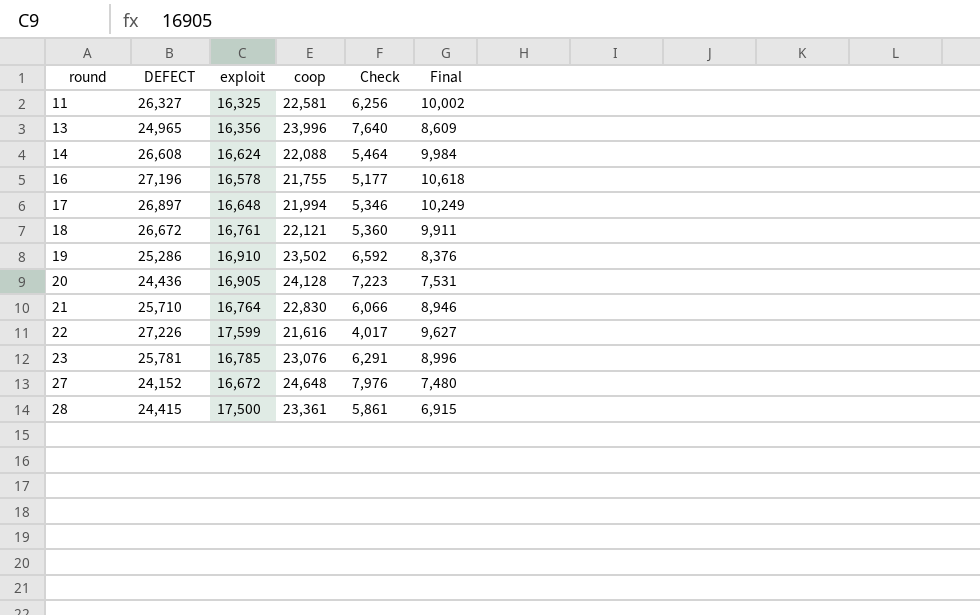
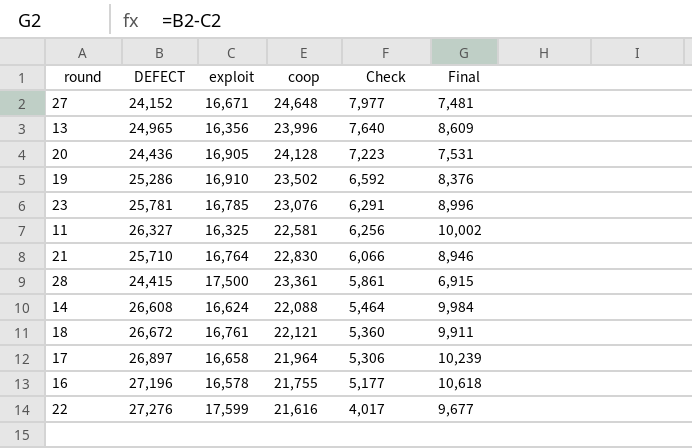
row order: round ascending -> Check descending
27 | exploit: 16,672 -> 16,671
27 | Check: 7,976 -> 7,977
27 | Final: 7,480 -> 7,481
17 | exploit: 16,648 -> 16,658
17 | coop: 21,994 -> 21,964
17 | Check: 5,346 -> 5,306
17 | Final: 10,249 -> 10,239
22 | DEFECT: 27,226 -> 27,276
22 | Final: 9,627 -> 9,677

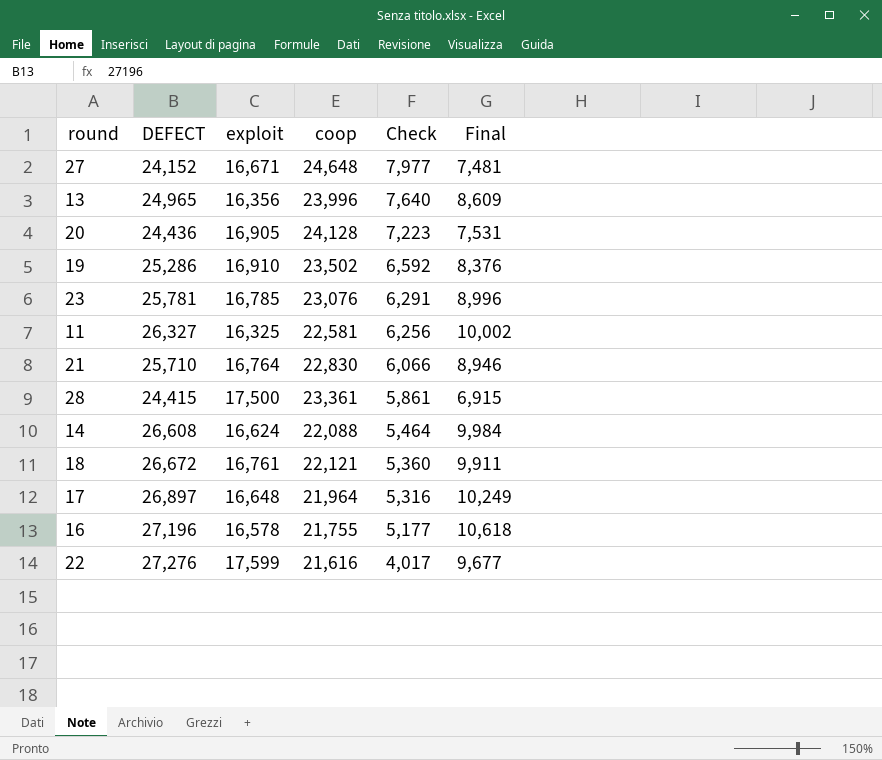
17 | exploit: 16,658 -> 16,648
17 | Check: 5,306 -> 5,316
17 | Final: 10,239 -> 10,249

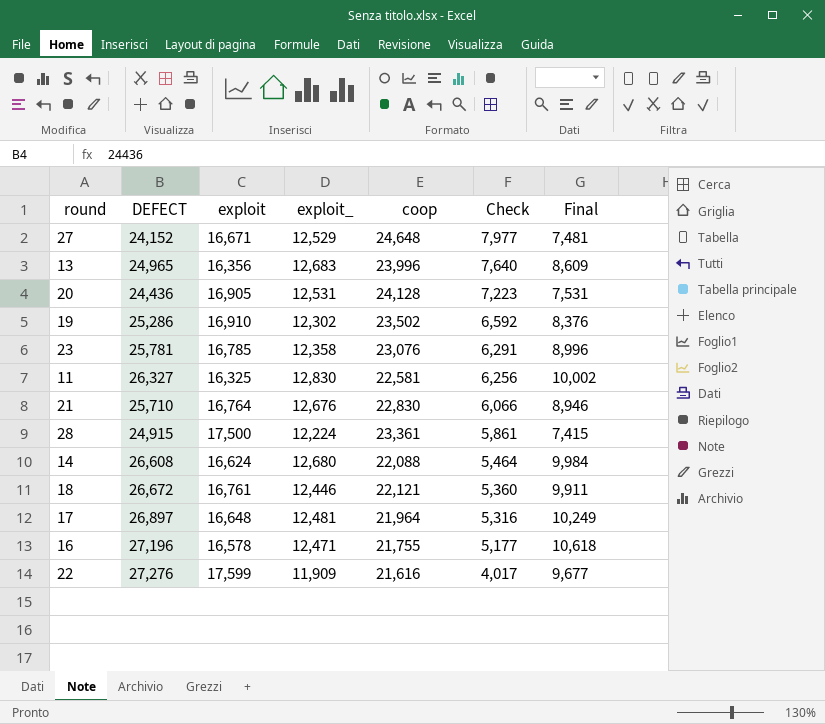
column exploit_ | position: none -> 4
28 | DEFECT: 24,415 -> 24,915
28 | Final: 6,915 -> 7,415

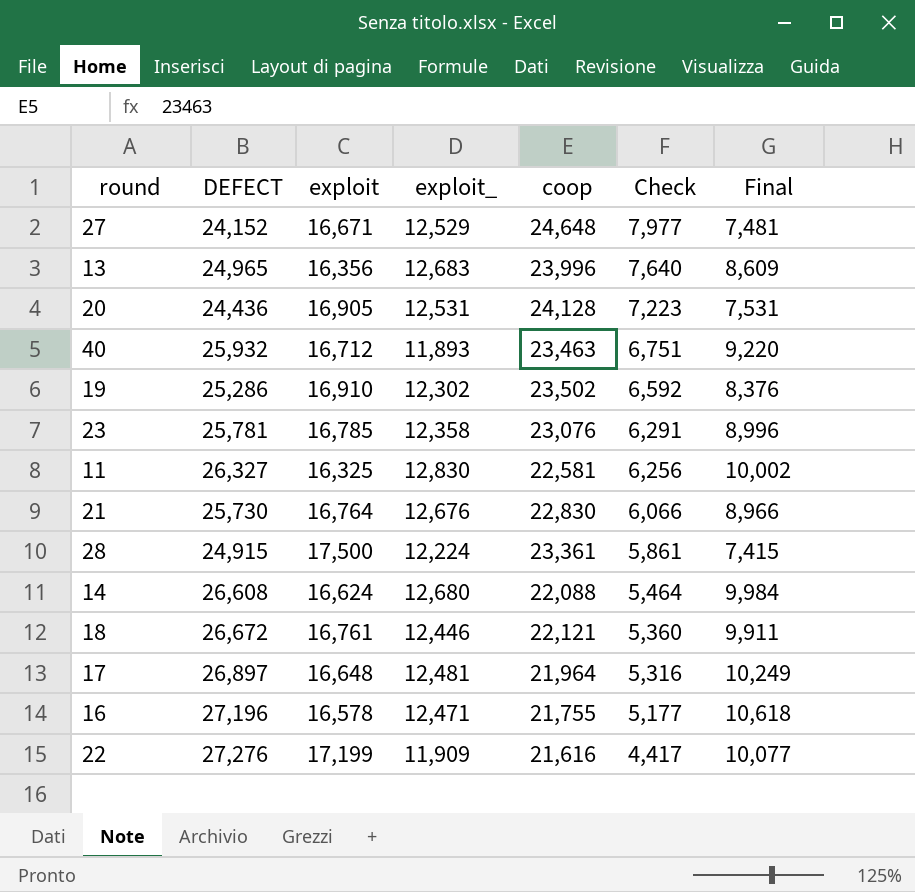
row 40: none -> 25,932 | 16,712 | 11,893 | 23,463 | 6,751 | 9,220
21 | DEFECT: 25,710 -> 25,730
21 | Final: 8,946 -> 8,966
22 | exploit: 17,599 -> 17,199
22 | Check: 4,017 -> 4,417
22 | Final: 9,677 -> 10,077

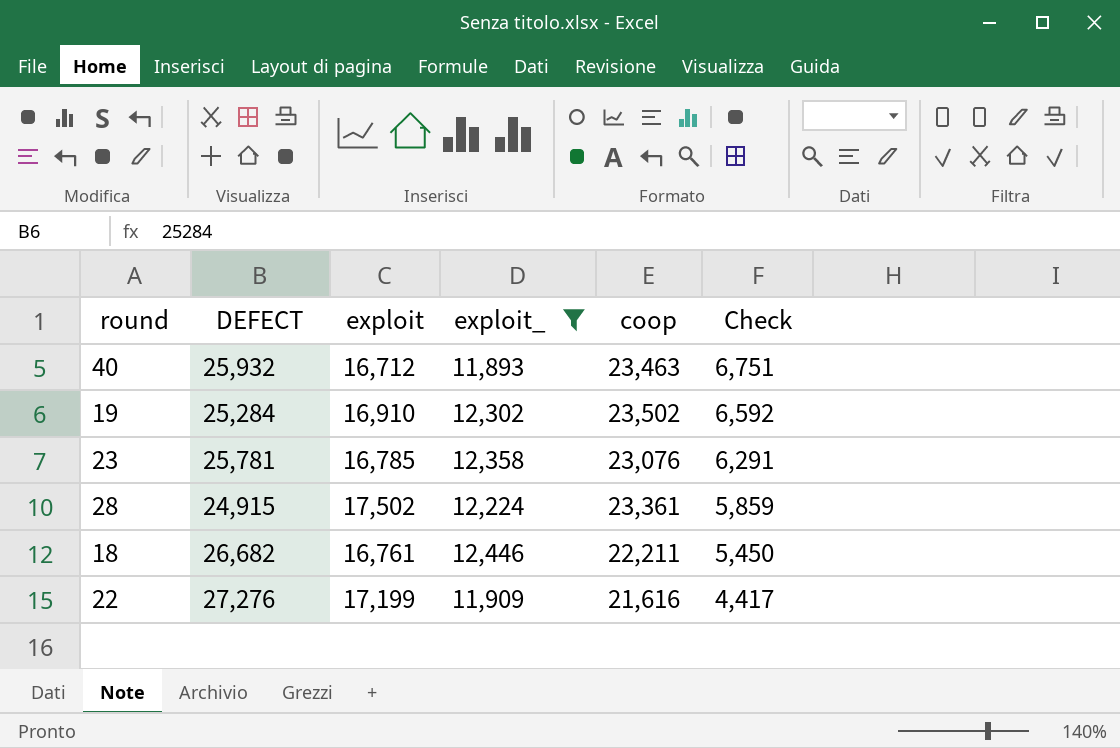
filter: none -> exploit_ <= 12,446
column Final | formula: [DEFECT] - [exploit] -> none
19 | DEFECT: 25,286 -> 25,284
28 | exploit: 17,500 -> 17,502
28 | Check: 5,861 -> 5,859
18 | DEFECT: 26,672 -> 26,682
18 | coop: 22,121 -> 22,211
18 | Check: 5,360 -> 5,450

